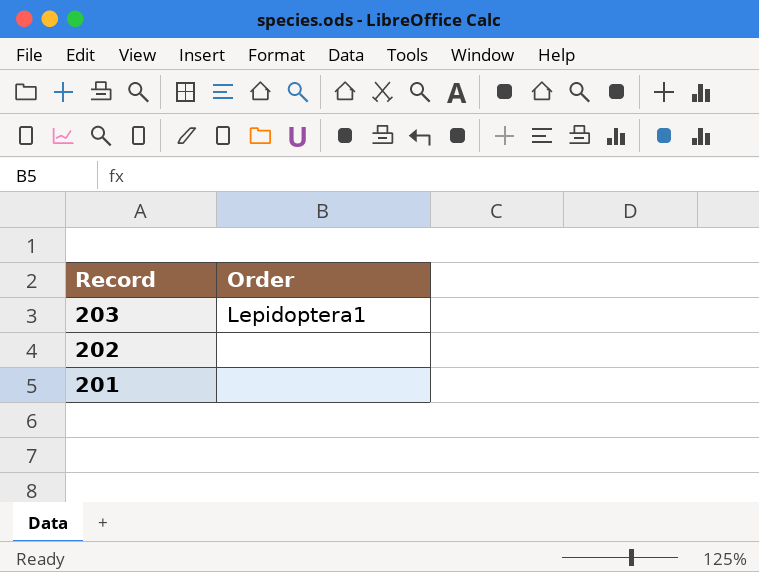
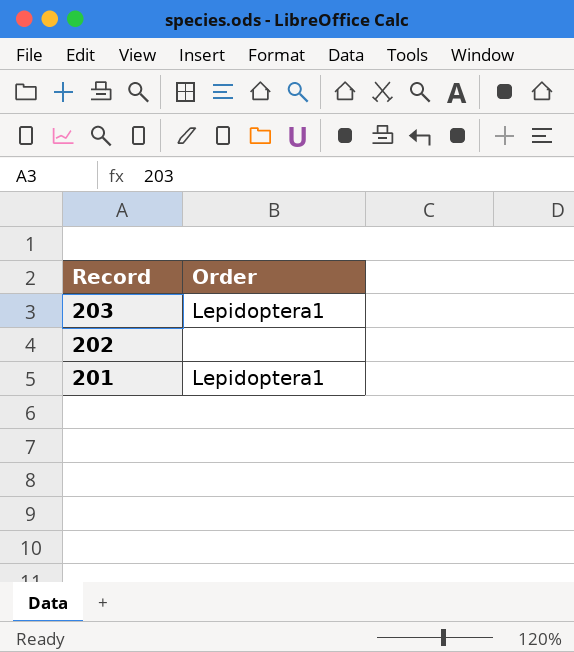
201 | Order: none -> Lepidoptera1

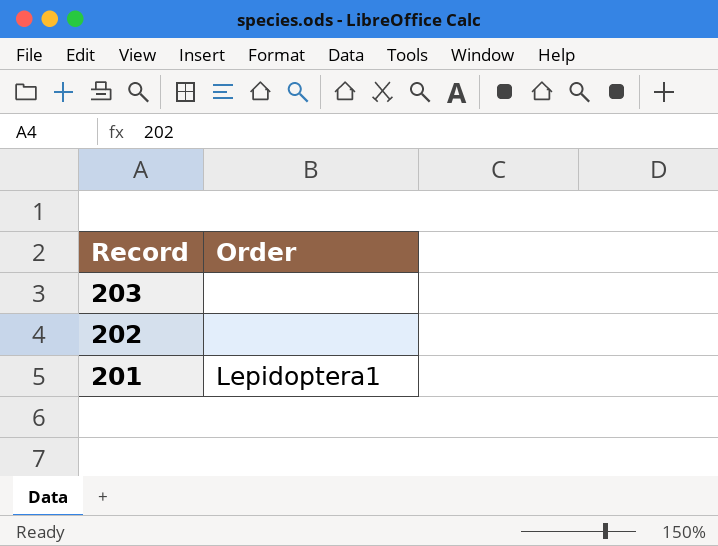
203 | Order: Lepidoptera1 -> none

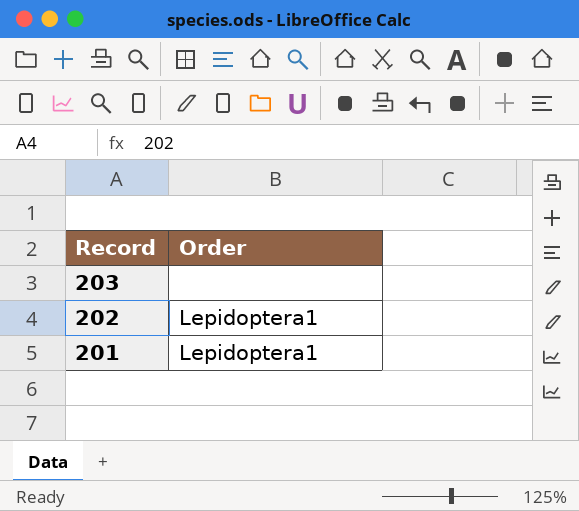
202 | Order: none -> Lepidoptera1

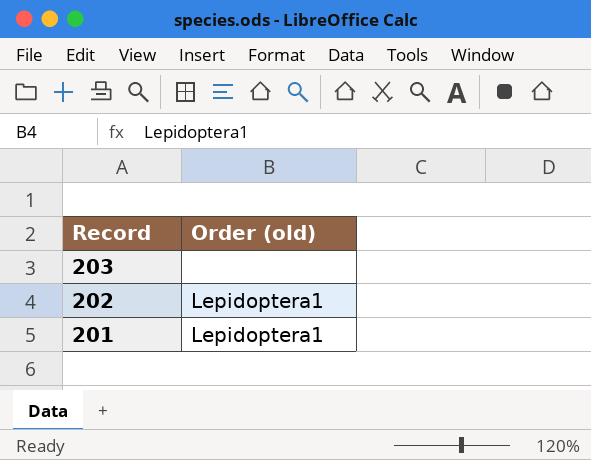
column name: Order -> Order (old)

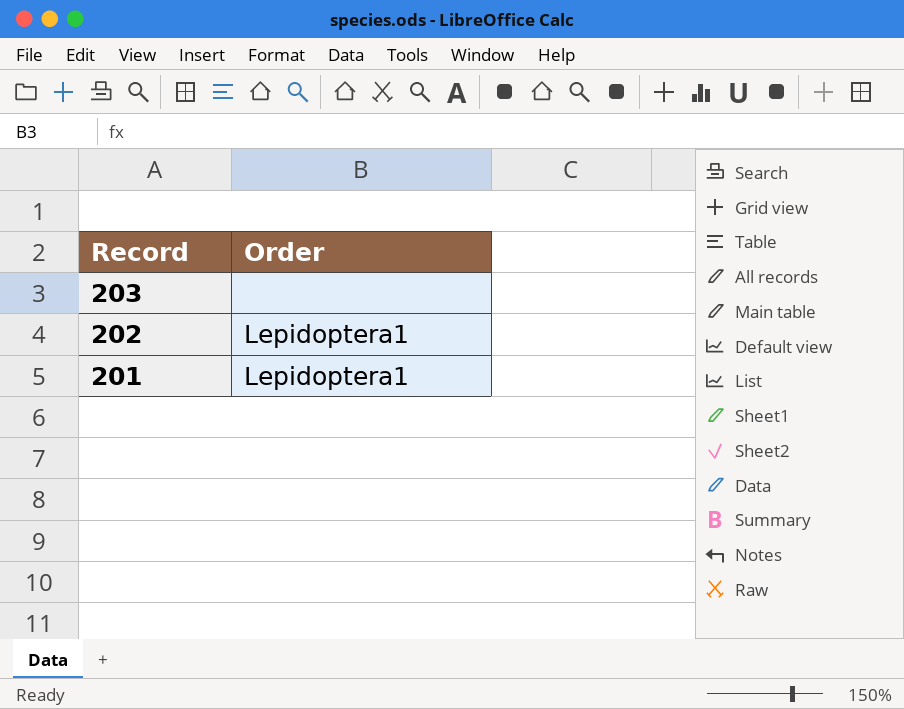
column name: Order (old) -> Order

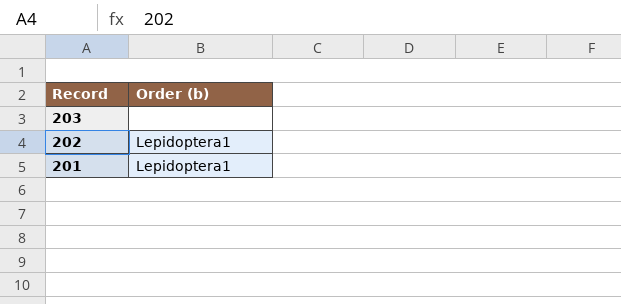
column name: Order -> Order (b)

